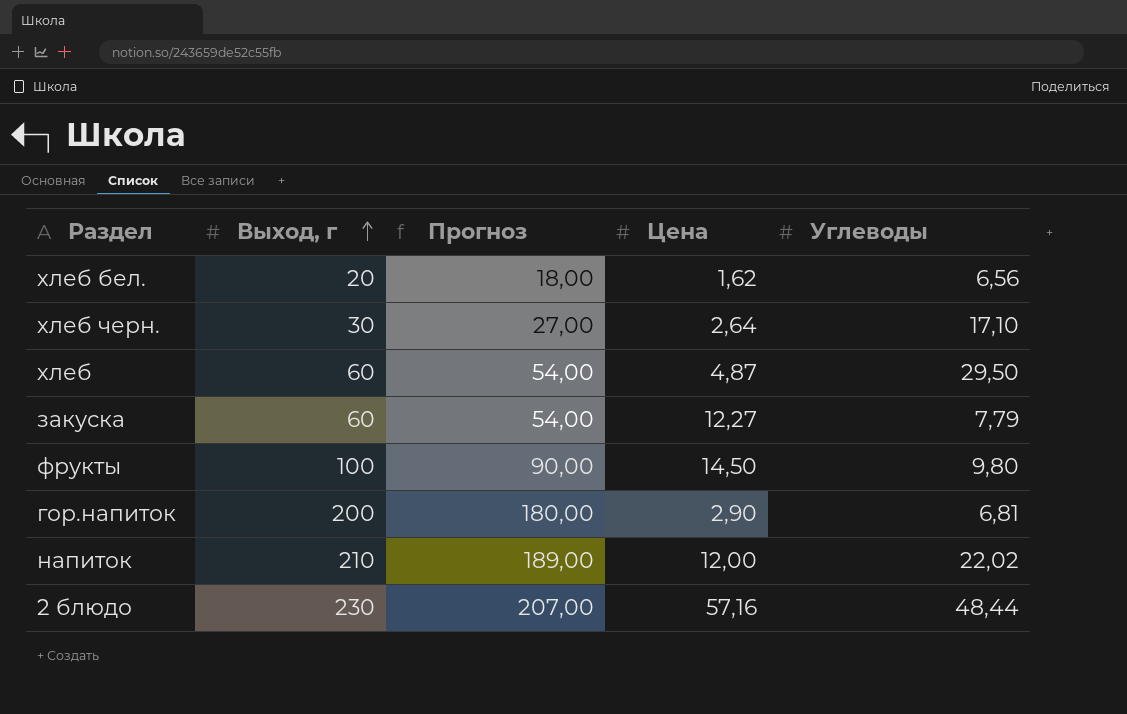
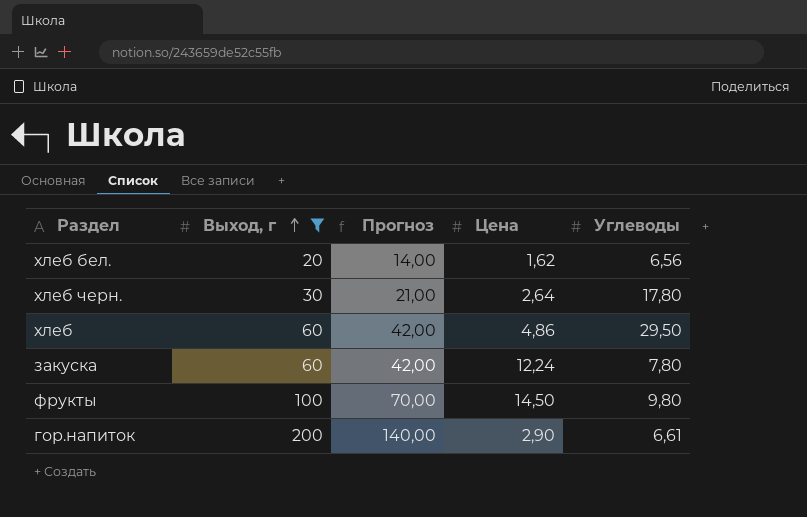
filter: none -> Выход, г <= 200
column Прогноз | formula: [Выход, г] * 0,9 -> [Выход, г] * 0,7
хлеб черн. | Углеводы: 17,10 -> 17,80
хлеб | Цена: 4,87 -> 4,86
закуска | Цена: 12,27 -> 12,24
закуска | Углеводы: 7,79 -> 7,80
гор.напиток | Углеводы: 6,81 -> 6,61

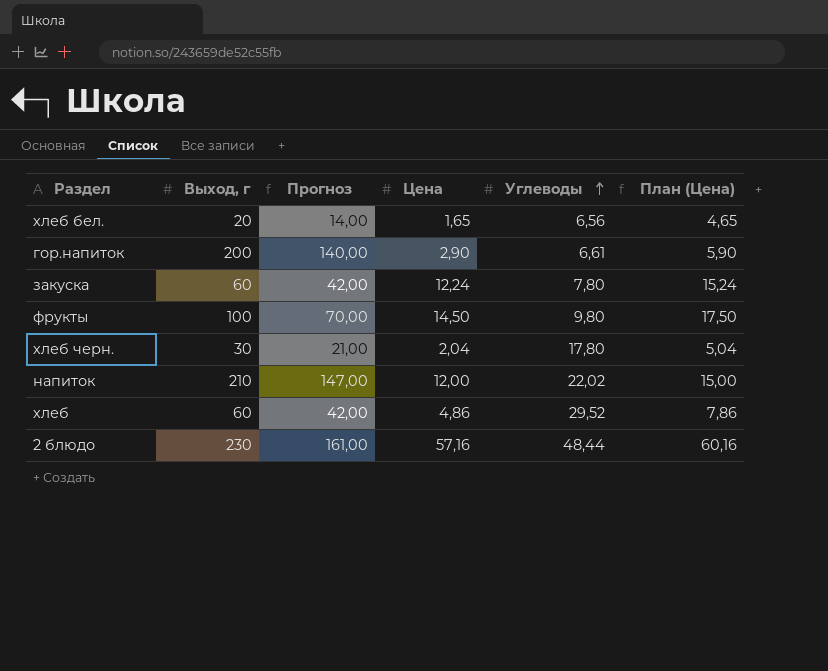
filter: Выход, г <= 200 -> none
row order: Выход, г ascending -> Углеводы ascending
column План (Цена) | formula: none -> [Цена] + 3
хлеб бел. | Цена: 1,62 -> 1,65
хлеб черн. | Цена: 2,64 -> 2,04
хлеб | Углеводы: 29,50 -> 29,52

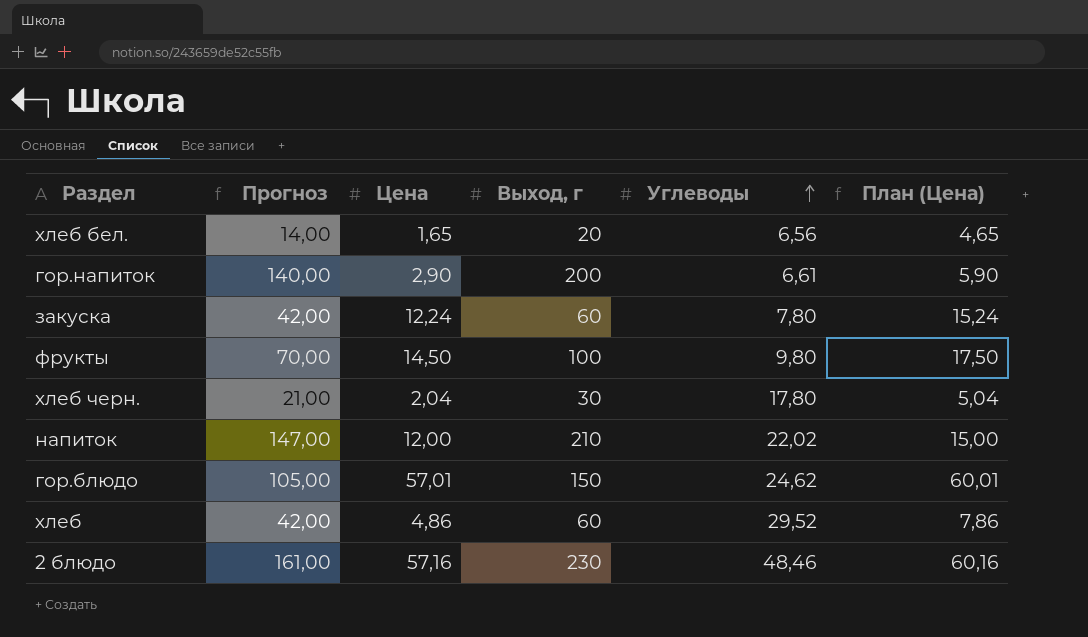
column Выход, г | position: 2 -> 4
row гор.блюдо: none -> 105,00 | 57,01 | 150 | 24,62 | 60,01
2 блюдо | Углеводы: 48,44 -> 48,46

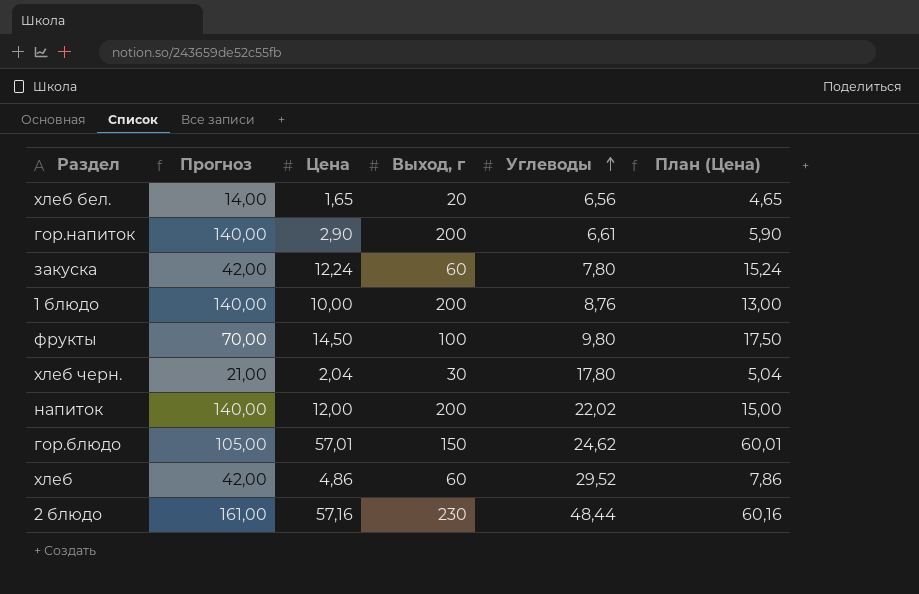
row 1 блюдо: none -> 140,00 | 10,00 | 200 | 8,76 | 13,00
напиток | Прогноз: 147,00 -> 140,00
напиток | Выход, г: 210 -> 200
2 блюдо | Углеводы: 48,46 -> 48,44

